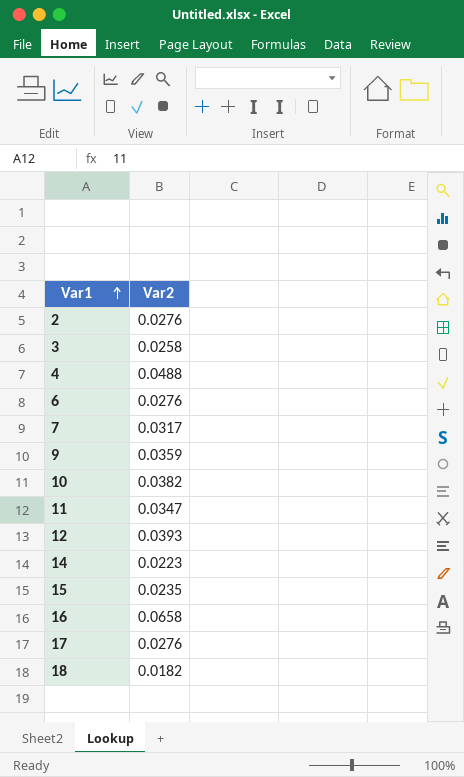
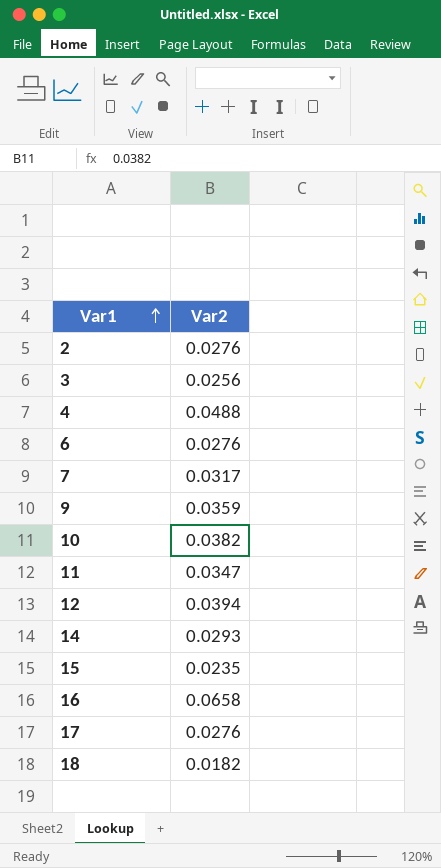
3 | Var2: 0.0258 -> 0.0256
12 | Var2: 0.0393 -> 0.0394
14 | Var2: 0.0223 -> 0.0293

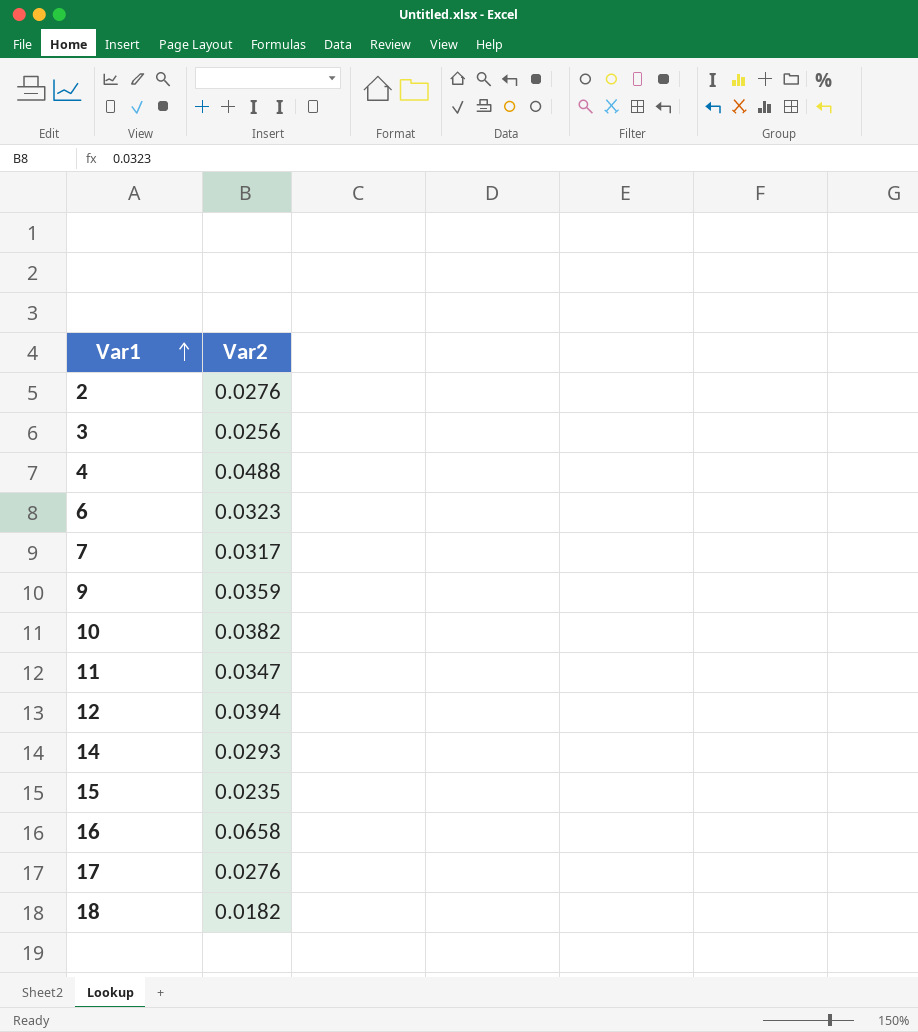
6 | Var2: 0.0276 -> 0.0323

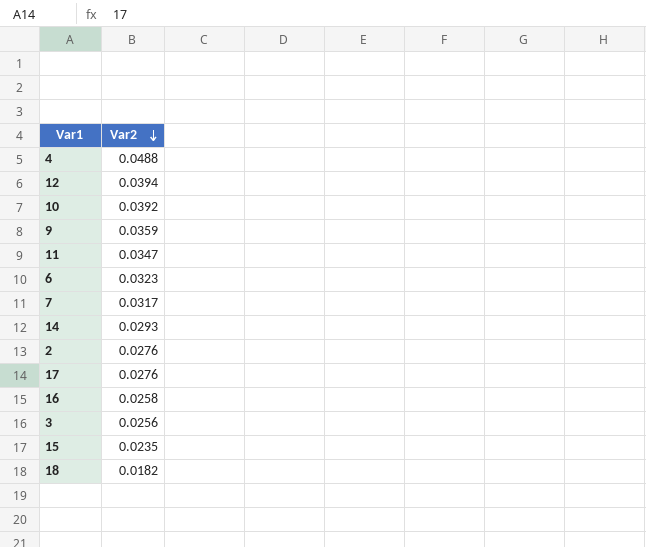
row order: Var1 ascending -> Var2 descending
10 | Var2: 0.0382 -> 0.0392
16 | Var2: 0.0658 -> 0.0258

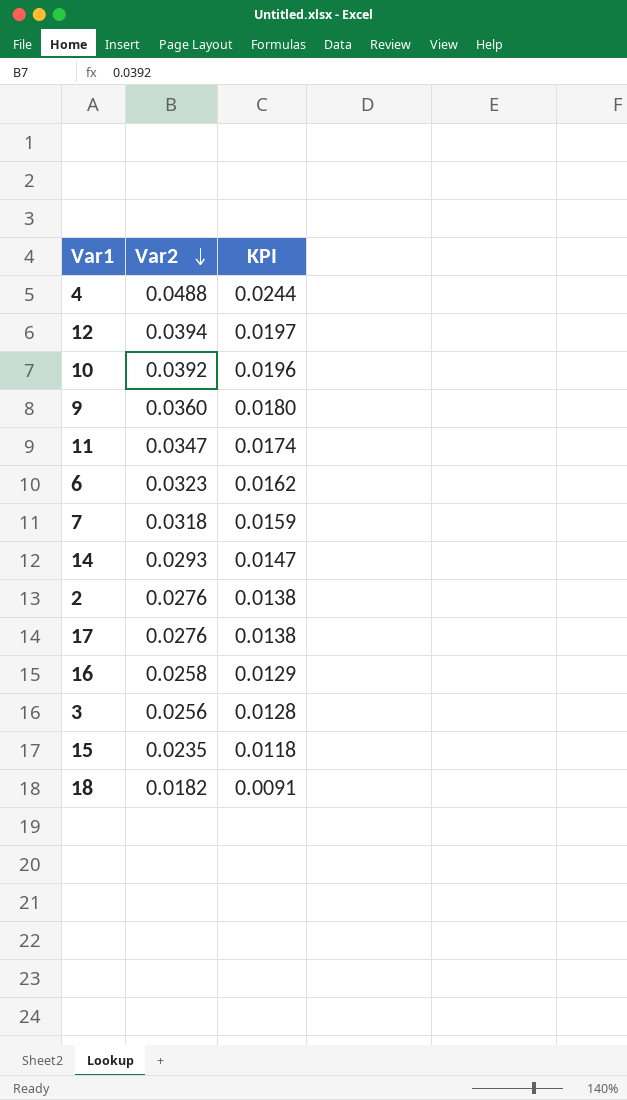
column KPI | formula: none -> [Var2] * 0.5
9 | Var2: 0.0359 -> 0.0360
7 | Var2: 0.0317 -> 0.0318

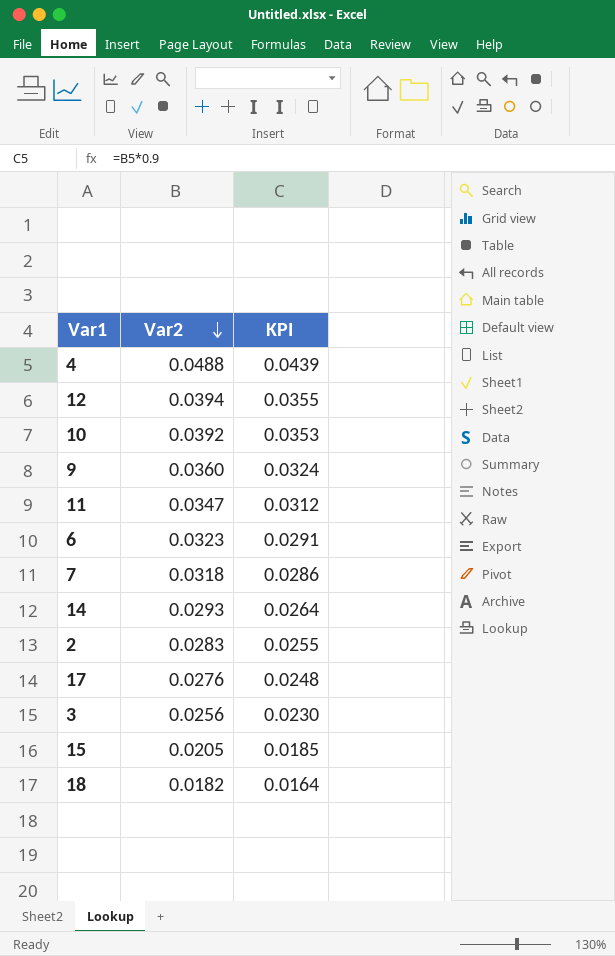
column KPI | formula: [Var2] * 0.5 -> [Var2] * 0.9
row 16: 0.0258 | 0.0129 -> none
2 | Var2: 0.0276 -> 0.0283
15 | Var2: 0.0235 -> 0.0205

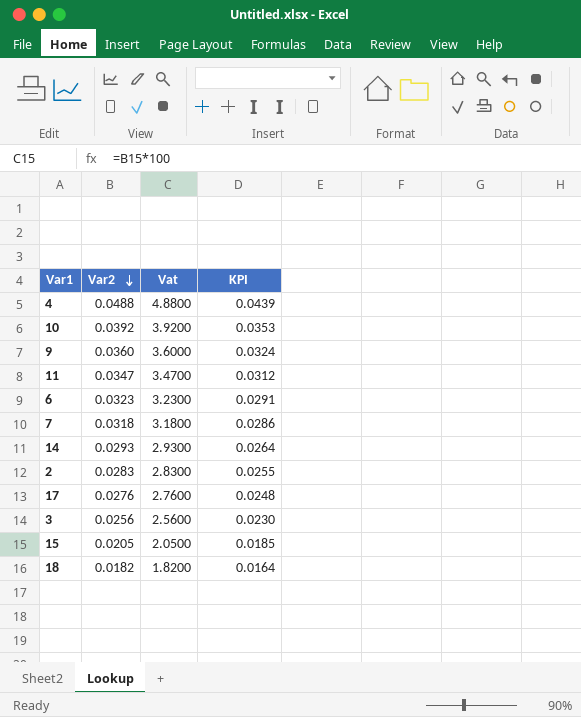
column Vat | formula: none -> [Var2] * 100
row 12: 0.0394 | 0.0355 -> none

